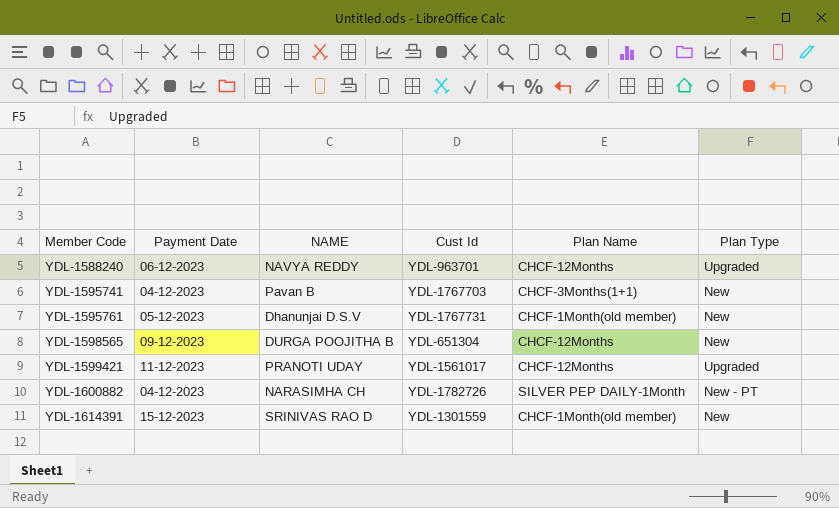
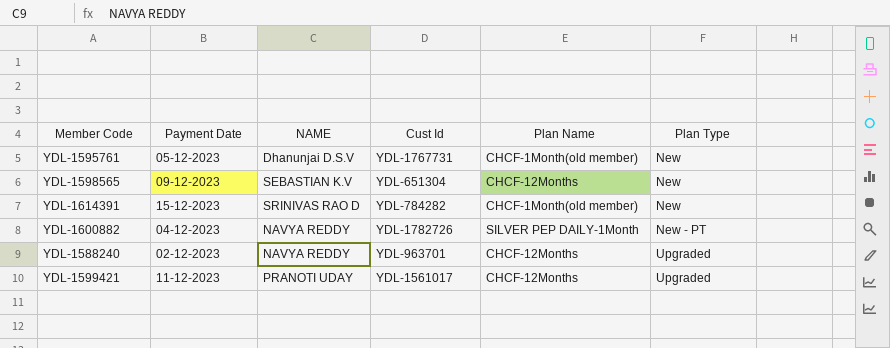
row order: Member Code ascending -> Plan Type ascending
row YDL-1595741: 04-12-2023 | Pavan B | YDL-1767703 | CHCF-3Months(1+1) | New -> none
YDL-1598565 | NAME: DURGA POOJITHA B -> SEBASTIAN K.V
YDL-1614391 | Cust Id: YDL-1301559 -> YDL-784282
YDL-1600882 | NAME: NARASIMHA CH -> NAVYA REDDY
YDL-1588240 | Payment Date: 06-12-2023 -> 02-12-2023

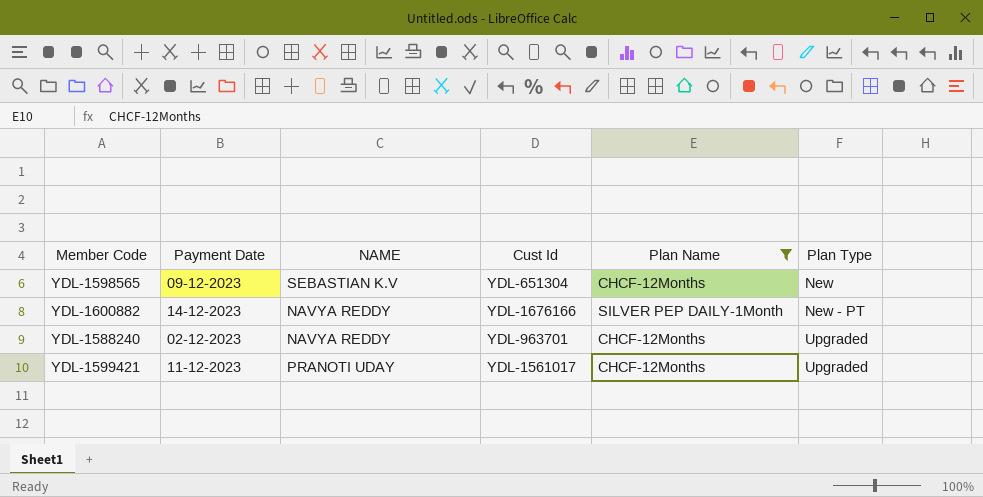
filter: none -> Plan Name != CHCF-1Month(old member)
YDL-1600882 | Payment Date: 04-12-2023 -> 14-12-2023
YDL-1600882 | Cust Id: YDL-1782726 -> YDL-1676166

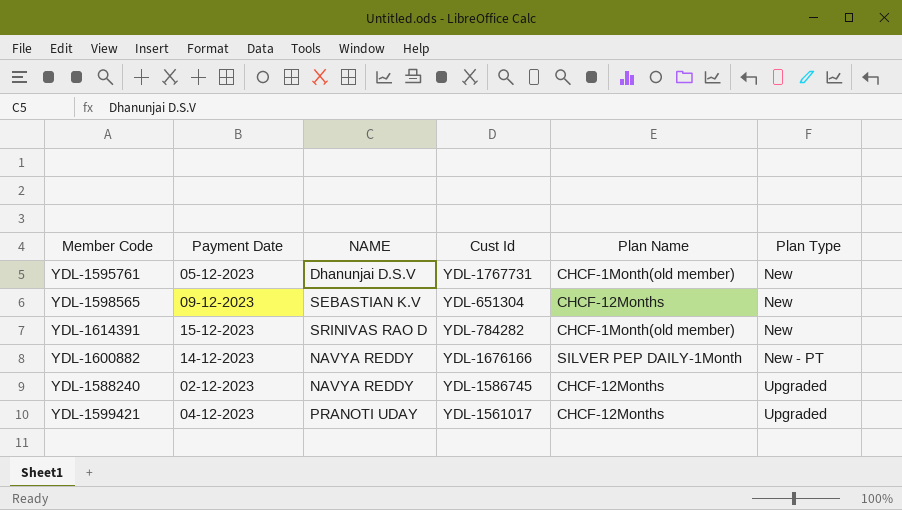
filter: Plan Name != CHCF-1Month(old member) -> none
YDL-1588240 | Cust Id: YDL-963701 -> YDL-1586745
YDL-1599421 | Payment Date: 11-12-2023 -> 04-12-2023

